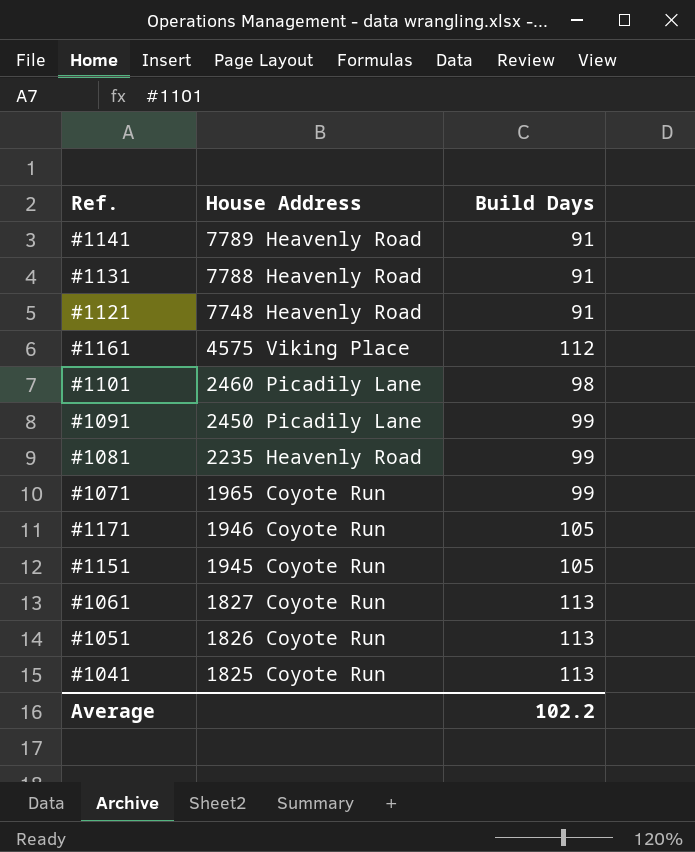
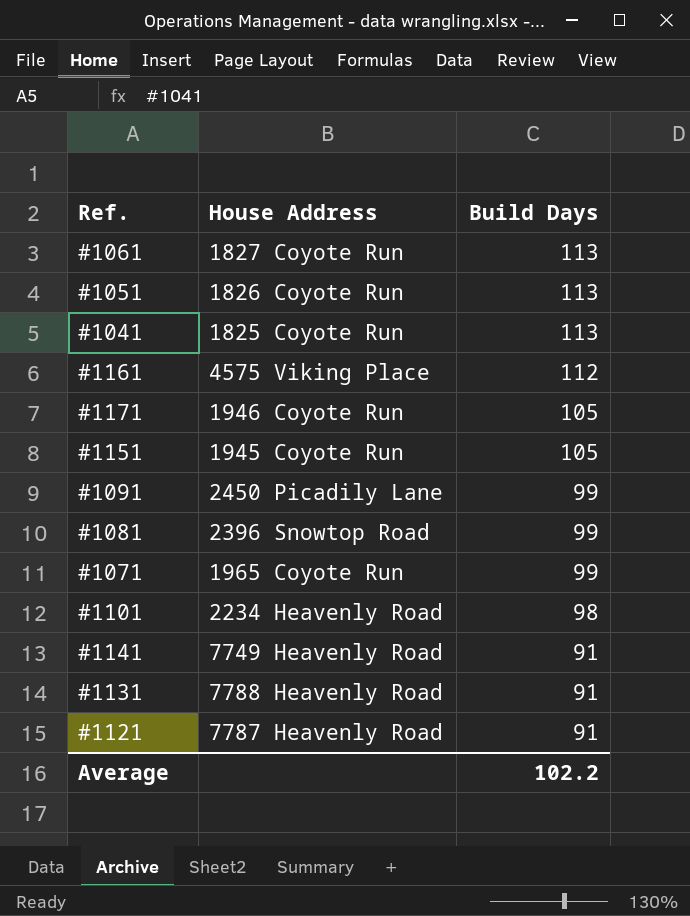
row order: House Address descending -> Build Days descending
#1081 | House Address: 2235 Heavenly Road -> 2396 Snowtop Road
#1101 | House Address: 2460 Picadily Lane -> 2234 Heavenly Road
#1141 | House Address: 7789 Heavenly Road -> 7749 Heavenly Road
#1121 | House Address: 7748 Heavenly Road -> 7787 Heavenly Road

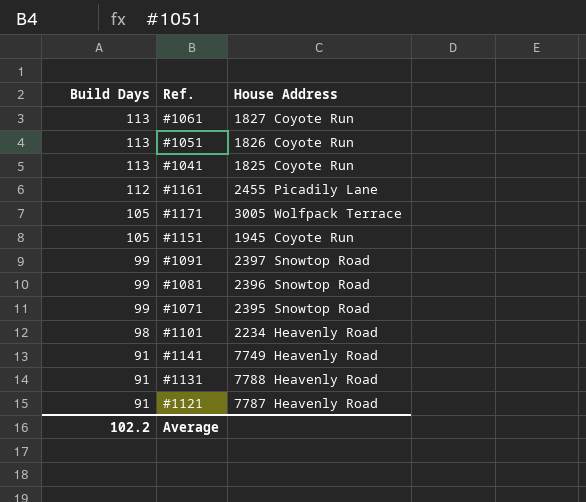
column Build Days | position: 3 -> 1
#1161 | House Address: 4575 Viking Place -> 2455 Picadily Lane
#1171 | House Address: 1946 Coyote Run -> 3005 Wolfpack Terrace
#1091 | House Address: 2450 Picadily Lane -> 2397 Snowtop Road
#1071 | House Address: 1965 Coyote Run -> 2395 Snowtop Road

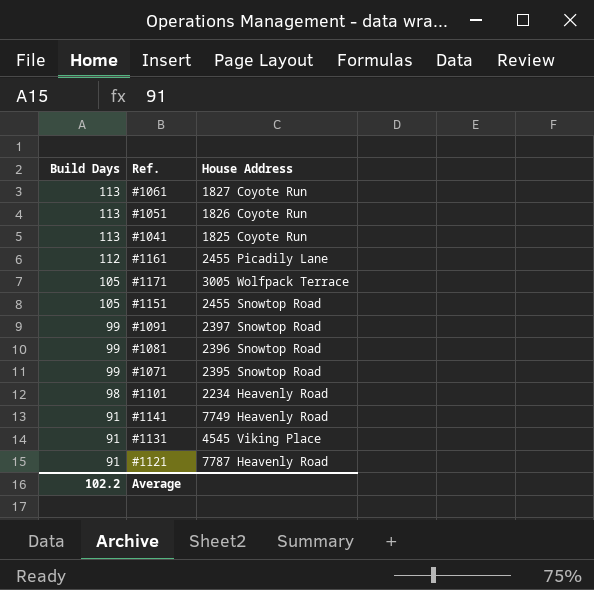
#1151 | House Address: 1945 Coyote Run -> 2455 Snowtop Road
#1131 | House Address: 7788 Heavenly Road -> 4545 Viking Place

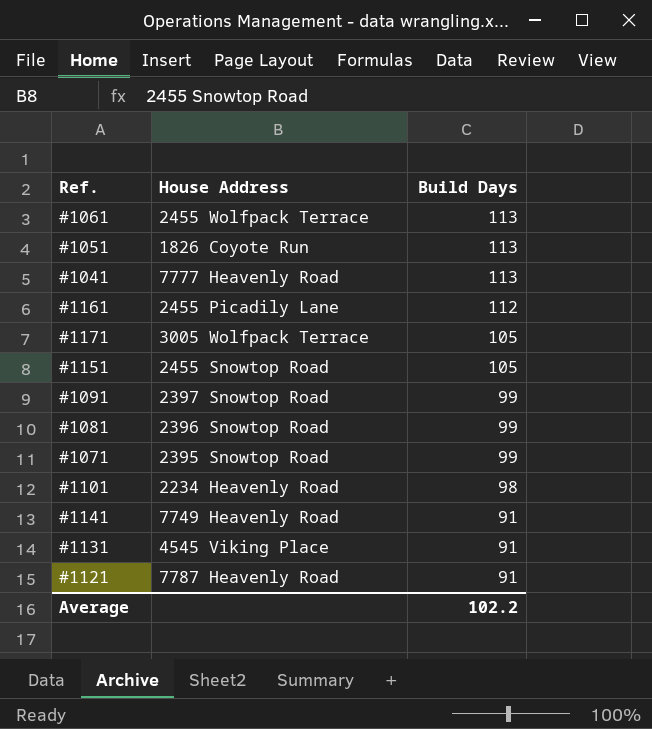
column Build Days | position: 1 -> 3
#1061 | House Address: 1827 Coyote Run -> 2455 Wolfpack Terrace
#1041 | House Address: 1825 Coyote Run -> 7777 Heavenly Road

